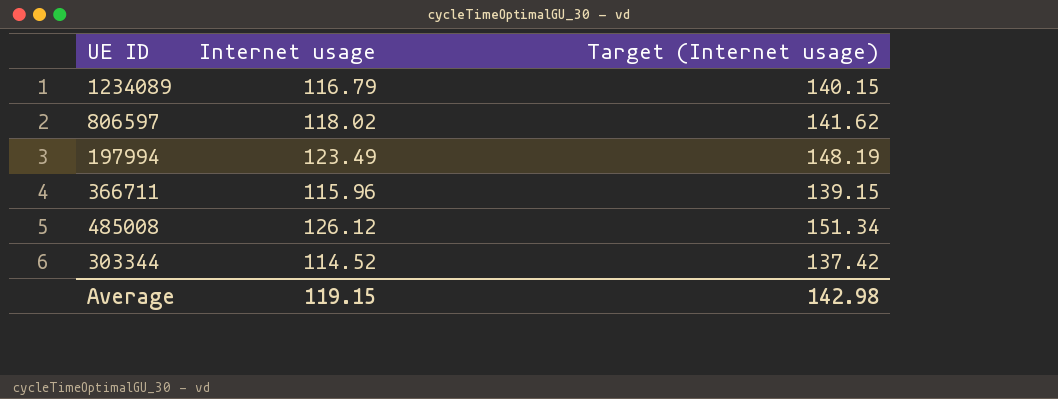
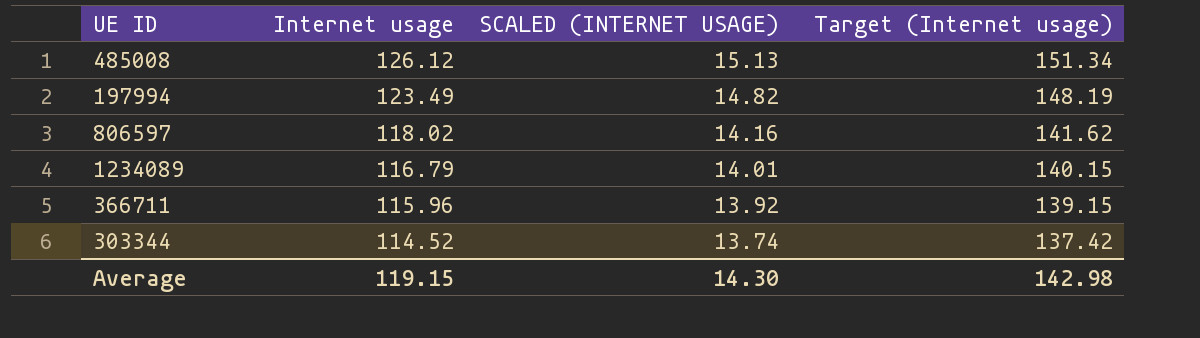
row order: none -> Internet usage descending
column SCALED (INTERNET USAGE) | formula: none -> [Internet usage] * 0.12

